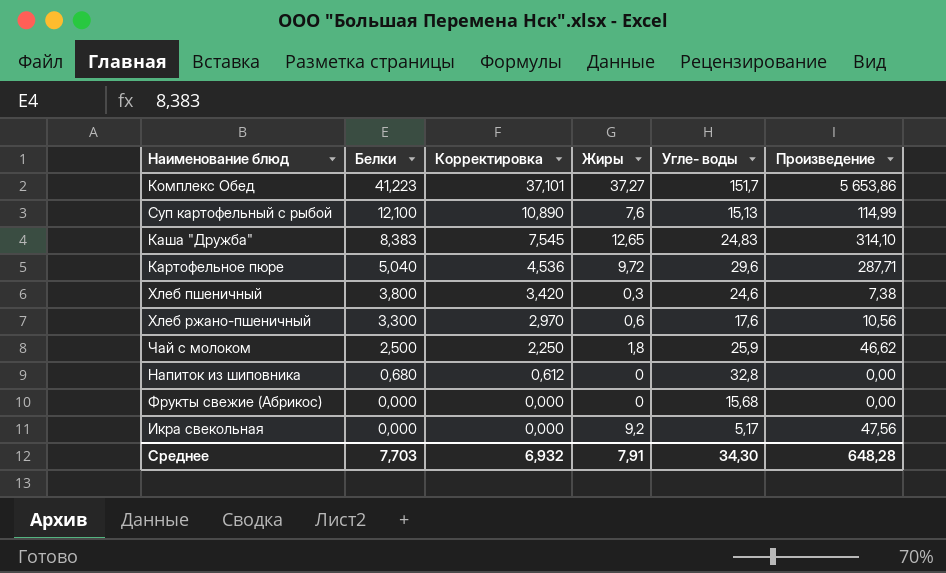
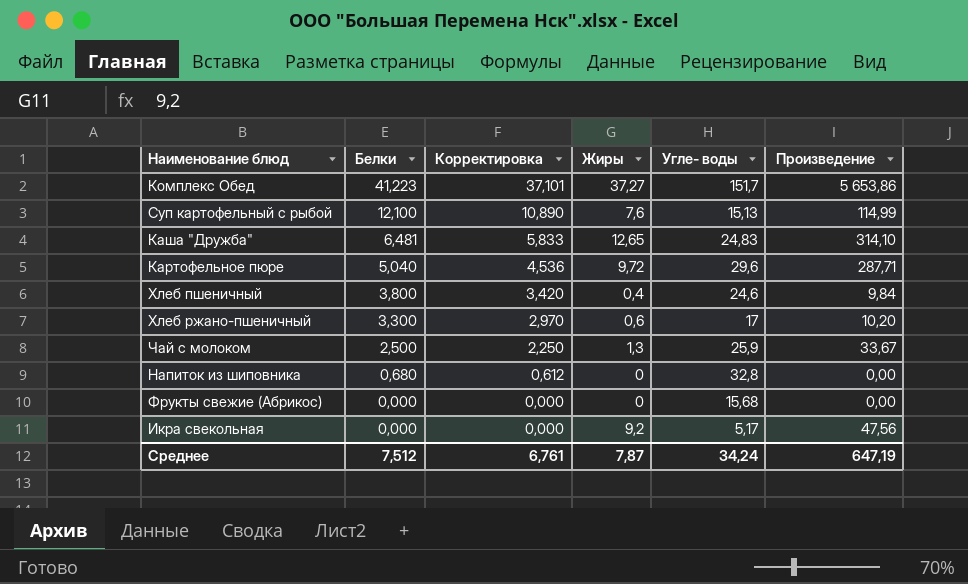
Каша "Дружба" | Белки: 8,383 -> 6,481
Каша "Дружба" | Корректировка: 7,545 -> 5,833
Хлеб пшеничный | Жиры: 0,3 -> 0,4
Хлеб пшеничный | Произведение: 7,38 -> 9,84
Хлеб ржано-пшеничный | Угле- воды: 17,6 -> 17
Хлеб ржано-пшеничный | Произведение: 10,56 -> 10,20
Чай с молоком | Жиры: 1,8 -> 1,3
Чай с молоком | Произведение: 46,62 -> 33,67
Среднее | Белки: 7,703 -> 7,512
Среднее | Корректировка: 6,932 -> 6,761
Среднее | Жиры: 7,91 -> 7,87
Среднее | Угле- воды: 34,30 -> 34,24
Среднее | Произведение: 648,28 -> 647,19

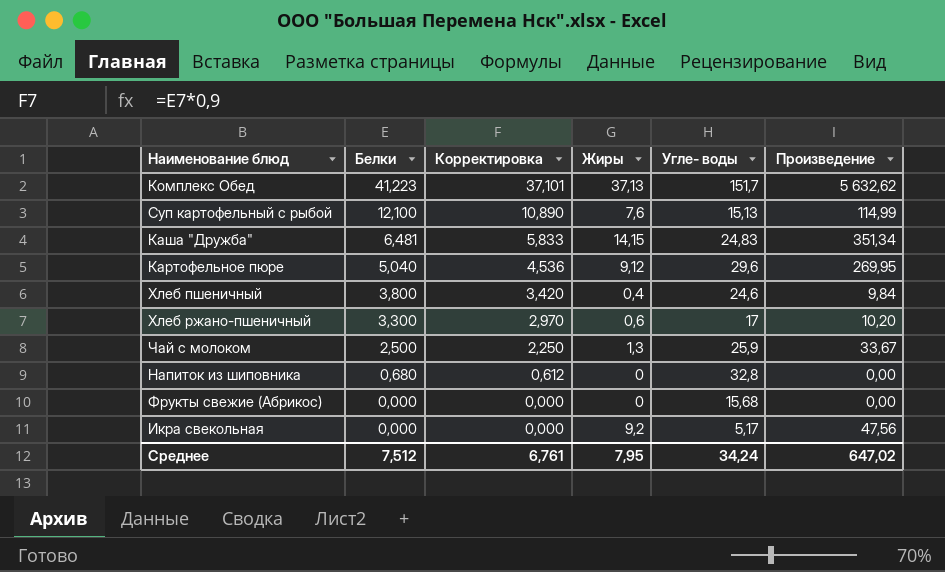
Комплекс Обед | Жиры: 37,27 -> 37,13
Комплекс Обед | Произведение: 5 653,86 -> 5 632,62
Каша "Дружба" | Жиры: 12,65 -> 14,15
Каша "Дружба" | Произведение: 314,10 -> 351,34
Картофельное пюре | Жиры: 9,72 -> 9,12
Картофельное пюре | Произведение: 287,71 -> 269,95
Среднее | Жиры: 7,87 -> 7,95
Среднее | Произведение: 647,19 -> 647,02

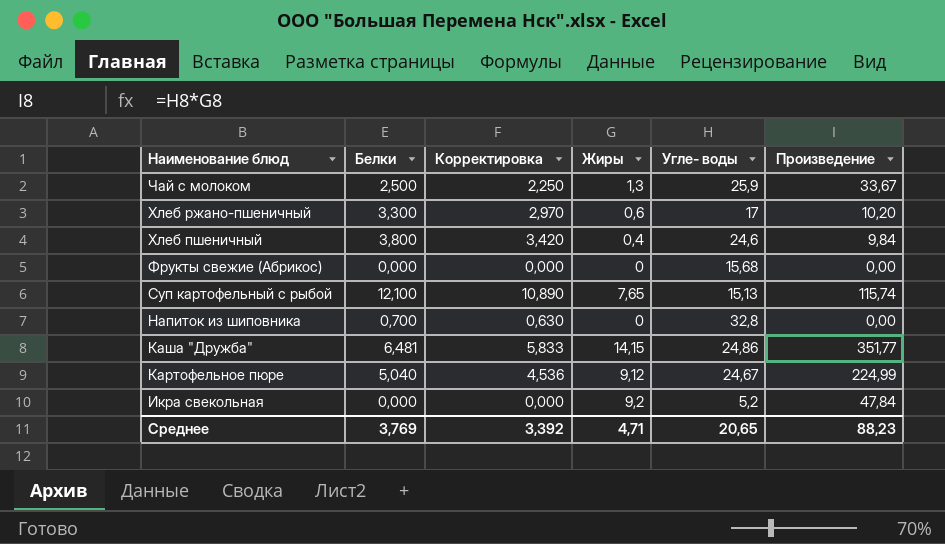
row order: Белки descending -> Наименование блюд descending
row Комплекс Обед: 41,223 | 37,101 | 37,13 | 151,7 | 5 632,62 -> none
Суп картофельный с рыбой | Жиры: 7,6 -> 7,65
Суп картофельный с рыбой | Произведение: 114,99 -> 115,74
Напиток из шиповника | Белки: 0,680 -> 0,700
Напиток из шиповника | Корректировка: 0,612 -> 0,630
Каша "Дружба" | Угле- воды: 24,83 -> 24,86
Каша "Дружба" | Произведение: 351,34 -> 351,77
Картофельное пюре | Угле- воды: 29,6 -> 24,67
Картофельное пюре | Произведение: 269,95 -> 224,99
Икра свекольная | Угле- воды: 5,17 -> 5,2
Икра свекольная | Произведение: 47,56 -> 47,84
Среднее | Белки: 7,512 -> 3,769
Среднее | Корректировка: 6,761 -> 3,392
Среднее | Жиры: 7,95 -> 4,71
Среднее | Угле- воды: 34,24 -> 20,65
Среднее | Произведение: 647,02 -> 88,23

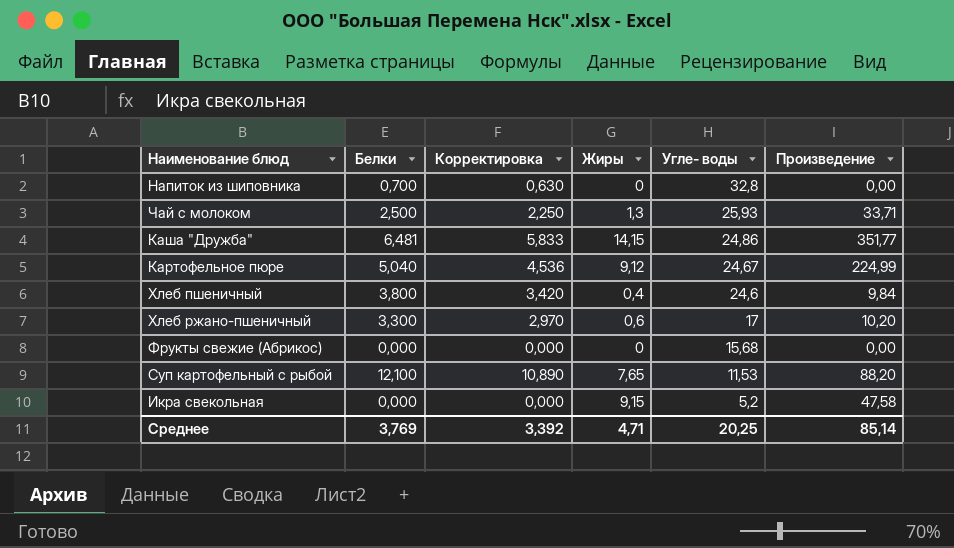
row order: Наименование блюд descending -> Угле- воды descending
Чай с молоком | Угле- воды: 25,9 -> 25,93
Чай с молоком | Произведение: 33,67 -> 33,71
Суп картофельный с рыбой | Угле- воды: 15,13 -> 11,53
Суп картофельный с рыбой | Произведение: 115,74 -> 88,20
Икра свекольная | Жиры: 9,2 -> 9,15
Икра свекольная | Произведение: 47,84 -> 47,58
Среднее | Угле- воды: 20,65 -> 20,25
Среднее | Произведение: 88,23 -> 85,14

